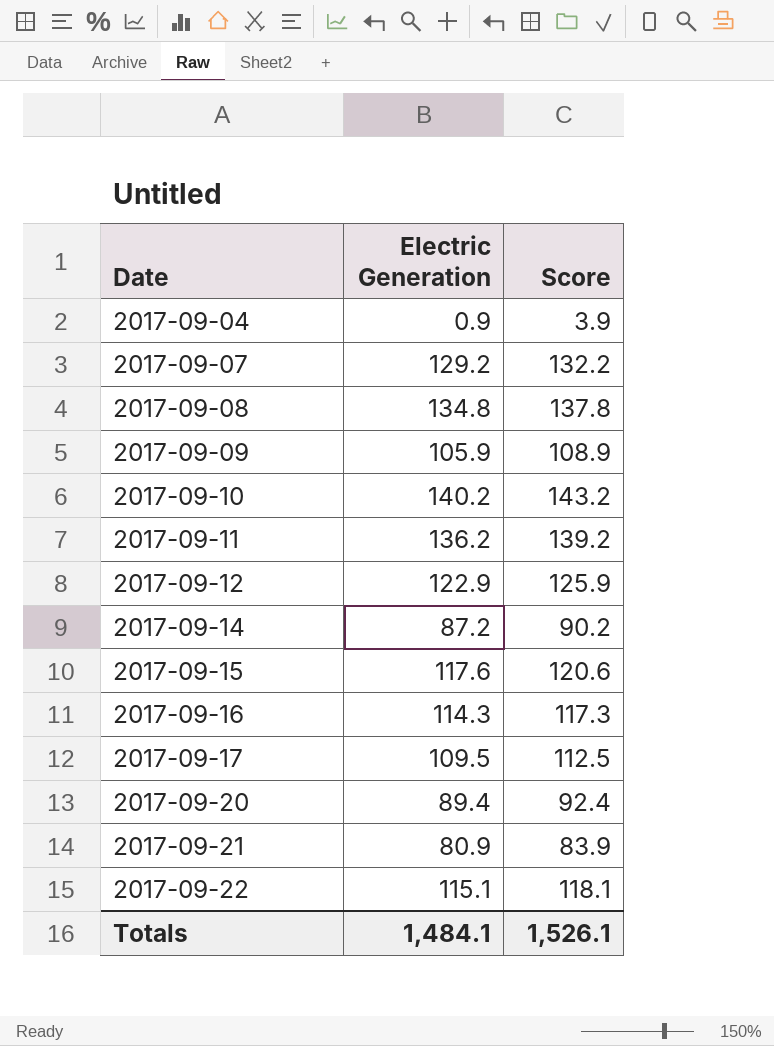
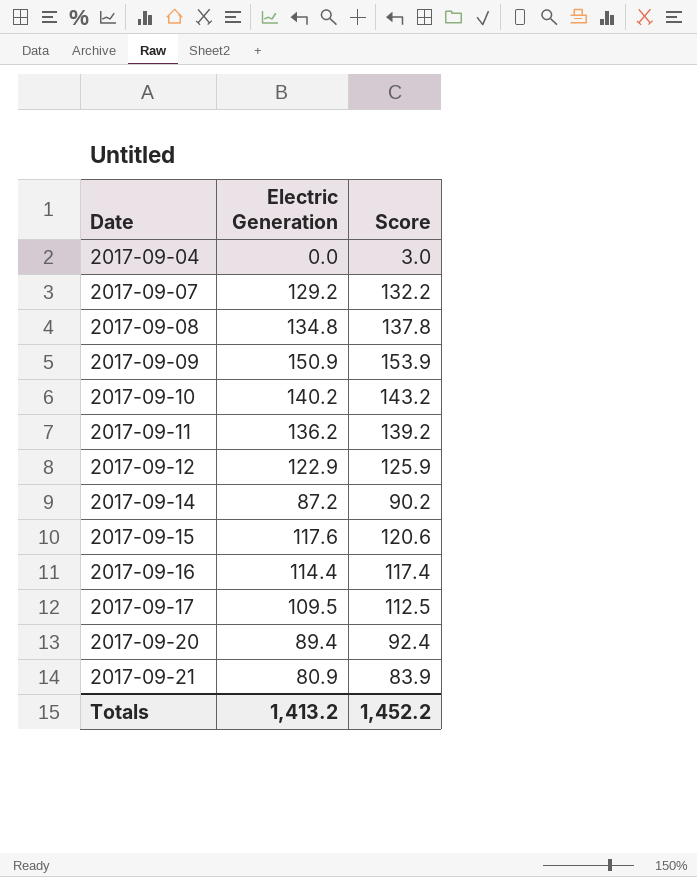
row 2017-09-22: 115.1 | 118.1 -> none
2017-09-04 | Electric Generation: 0.9 -> 0.0
2017-09-04 | Score: 3.9 -> 3.0
2017-09-09 | Electric Generation: 105.9 -> 150.9
2017-09-09 | Score: 108.9 -> 153.9
2017-09-16 | Electric Generation: 114.3 -> 114.4
2017-09-16 | Score: 117.3 -> 117.4
Totals | Electric Generation: 1,484.1 -> 1,413.2
Totals | Score: 1,526.1 -> 1,452.2

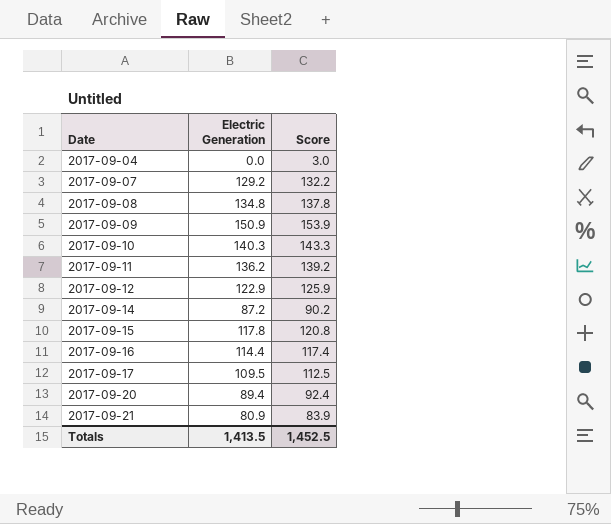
2017-09-10 | Electric Generation: 140.2 -> 140.3
2017-09-10 | Score: 143.2 -> 143.3
2017-09-15 | Electric Generation: 117.6 -> 117.8
2017-09-15 | Score: 120.6 -> 120.8
Totals | Electric Generation: 1,413.2 -> 1,413.5
Totals | Score: 1,452.2 -> 1,452.5

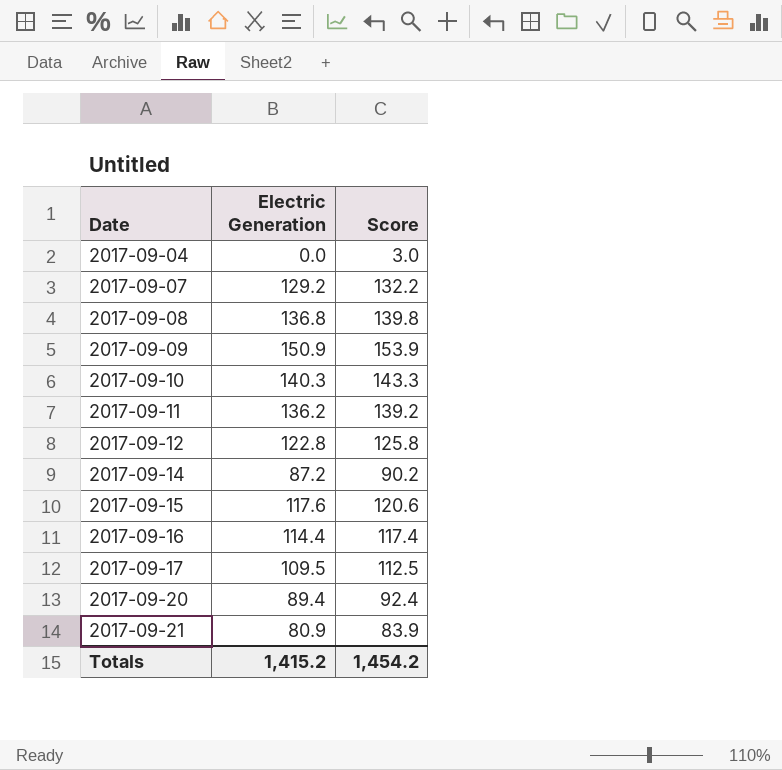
2017-09-08 | Electric Generation: 134.8 -> 136.8
2017-09-08 | Score: 137.8 -> 139.8
2017-09-12 | Electric Generation: 122.9 -> 122.8
2017-09-12 | Score: 125.9 -> 125.8
2017-09-15 | Electric Generation: 117.8 -> 117.6
2017-09-15 | Score: 120.8 -> 120.6
Totals | Electric Generation: 1,413.5 -> 1,415.2
Totals | Score: 1,452.5 -> 1,454.2

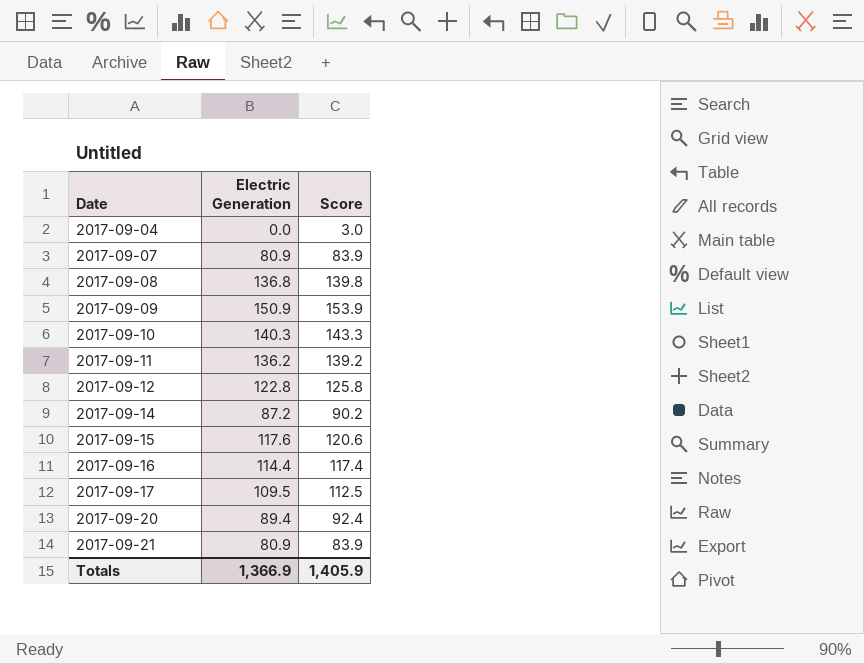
2017-09-07 | Electric Generation: 129.2 -> 80.9
2017-09-07 | Score: 132.2 -> 83.9
Totals | Electric Generation: 1,415.2 -> 1,366.9
Totals | Score: 1,454.2 -> 1,405.9

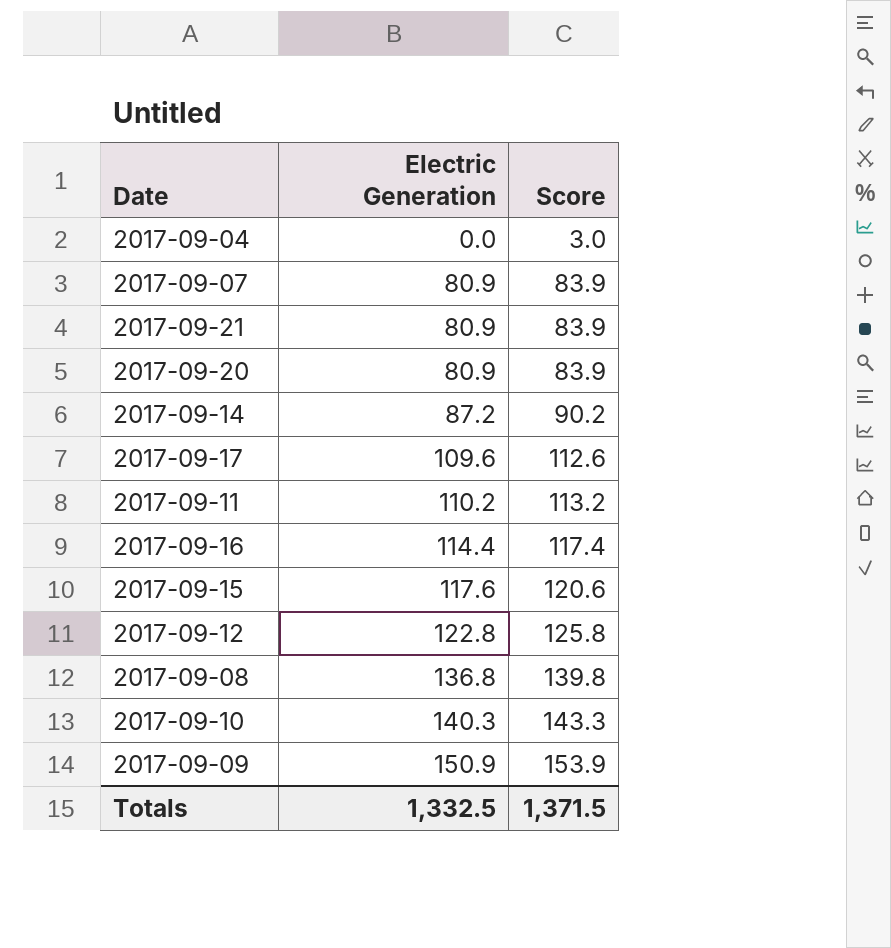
row order: Date ascending -> Electric Generation ascending
2017-09-20 | Electric Generation: 89.4 -> 80.9
2017-09-20 | Score: 92.4 -> 83.9
2017-09-17 | Electric Generation: 109.5 -> 109.6
2017-09-17 | Score: 112.5 -> 112.6
2017-09-11 | Electric Generation: 136.2 -> 110.2
2017-09-11 | Score: 139.2 -> 113.2
Totals | Electric Generation: 1,366.9 -> 1,332.5
Totals | Score: 1,405.9 -> 1,371.5

